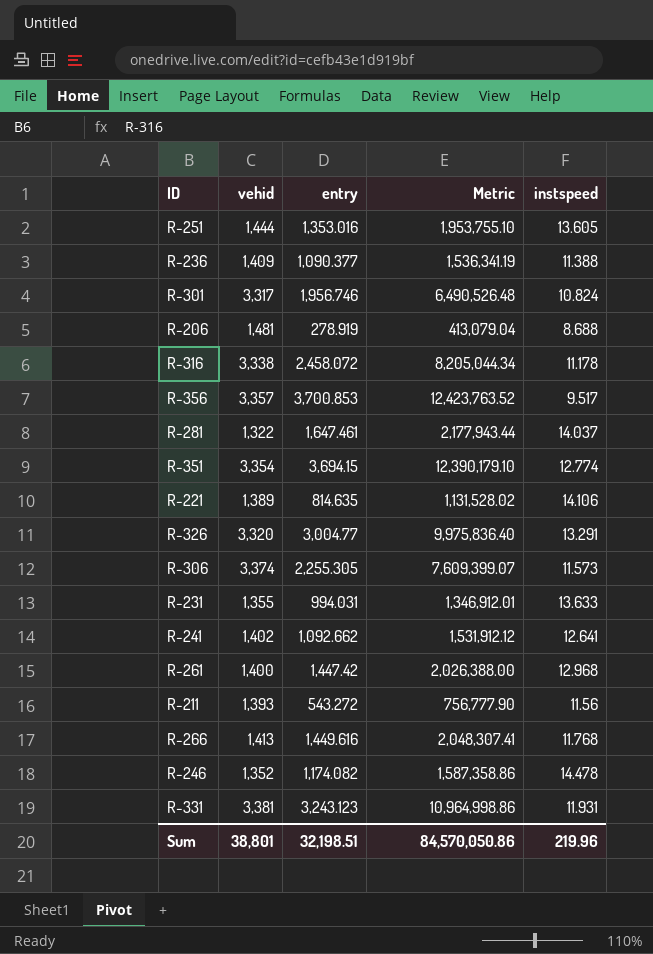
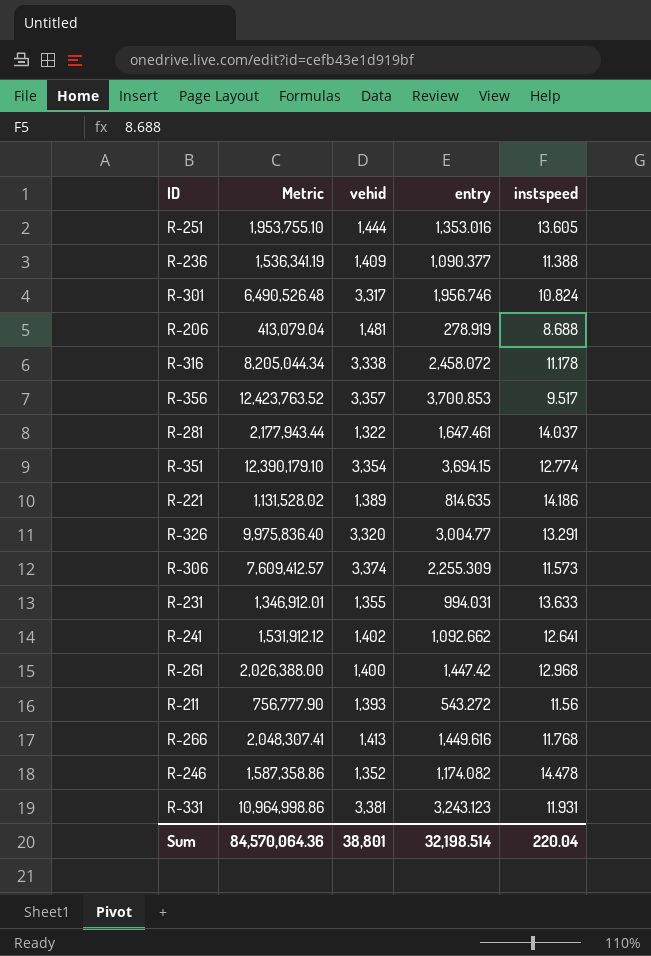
column Metric | position: 4 -> 2
R-221 | instspeed: 14.106 -> 14.186
R-306 | Metric: 7,609,399.07 -> 7,609,412.57
R-306 | entry: 2,255.305 -> 2,255.309
Sum | Metric: 84,570,050.86 -> 84,570,064.36
Sum | entry: 32,198.51 -> 32,198.514
Sum | instspeed: 219.96 -> 220.04

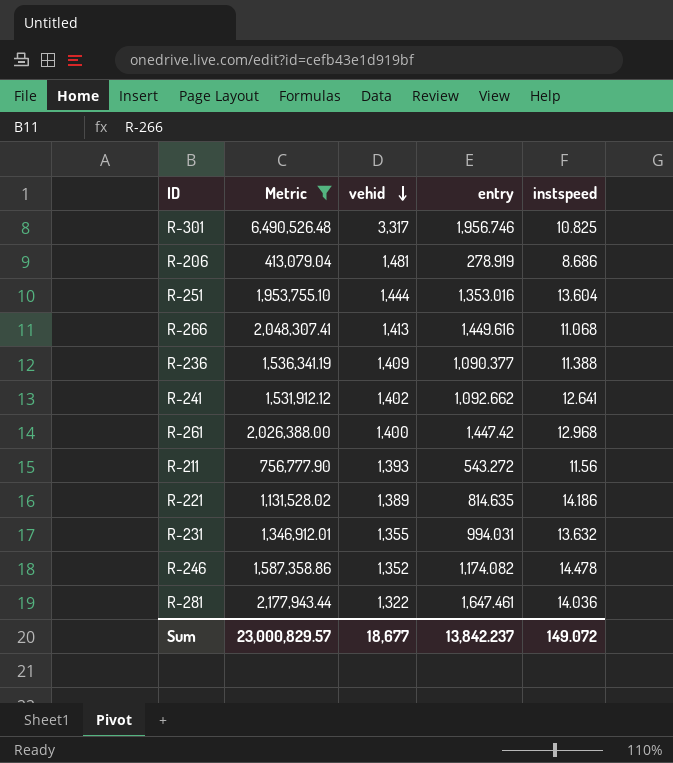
filter: none -> Metric <= 6,490,526.48
row order: none -> vehid descending
R-301 | instspeed: 10.824 -> 10.825
R-206 | instspeed: 8.688 -> 8.686
R-251 | instspeed: 13.605 -> 13.604
R-266 | instspeed: 11.768 -> 11.068
R-231 | instspeed: 13.633 -> 13.632
R-281 | instspeed: 14.037 -> 14.036
Sum | Metric: 84,570,064.36 -> 23,000,829.57
Sum | vehid: 38,801 -> 18,677
Sum | entry: 32,198.514 -> 13,842.237
Sum | instspeed: 220.04 -> 149.072

